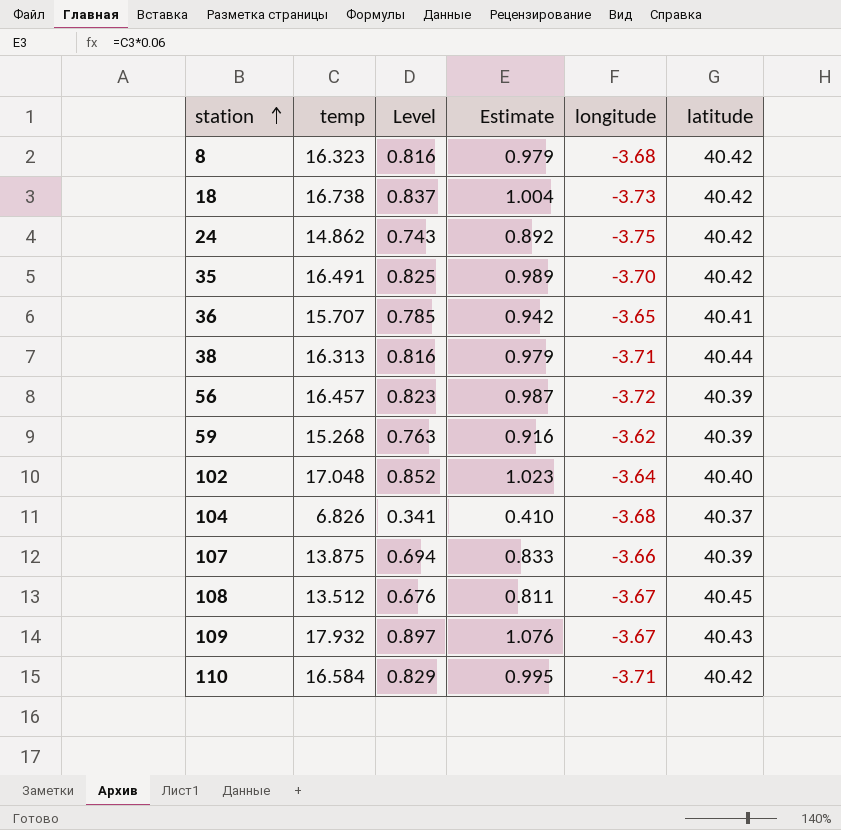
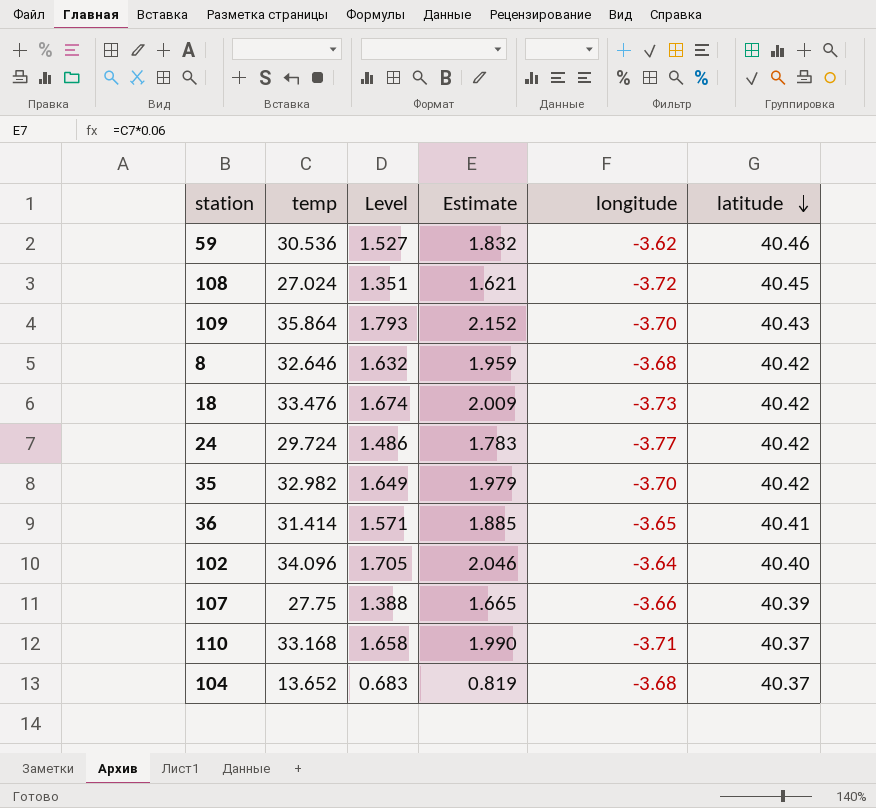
row order: station ascending -> latitude descending
row 38: 16.313 | 0.816 | 0.979 | -3.71 | 40.44 -> none
row 56: 16.457 | 0.823 | 0.987 | -3.72 | 40.39 -> none
59 | temp: 15.268 -> 30.536
59 | Level: 0.763 -> 1.527
59 | Estimate: 0.916 -> 1.832
59 | latitude: 40.39 -> 40.46
108 | temp: 13.512 -> 27.024
108 | Level: 0.676 -> 1.351
108 | Estimate: 0.811 -> 1.621
108 | longitude: -3.67 -> -3.72
109 | temp: 17.932 -> 35.864
109 | Level: 0.897 -> 1.793
109 | Estimate: 1.076 -> 2.152
109 | longitude: -3.67 -> -3.70
8 | temp: 16.323 -> 32.646
8 | Level: 0.816 -> 1.632
8 | Estimate: 0.979 -> 1.959
18 | temp: 16.738 -> 33.476
18 | Level: 0.837 -> 1.674
18 | Estimate: 1.004 -> 2.009
24 | temp: 14.862 -> 29.724
24 | Level: 0.743 -> 1.486
24 | Estimate: 0.892 -> 1.783
24 | longitude: -3.75 -> -3.77
35 | temp: 16.491 -> 32.982
35 | Level: 0.825 -> 1.649
35 | Estimate: 0.989 -> 1.979
36 | temp: 15.707 -> 31.414
36 | Level: 0.785 -> 1.571
36 | Estimate: 0.942 -> 1.885
102 | temp: 17.048 -> 34.096
102 | Level: 0.852 -> 1.705
102 | Estimate: 1.023 -> 2.046
107 | temp: 13.875 -> 27.75
107 | Level: 0.694 -> 1.388
107 | Estimate: 0.833 -> 1.665
110 | temp: 16.584 -> 33.168
110 | Level: 0.829 -> 1.658
110 | Estimate: 0.995 -> 1.990
110 | latitude: 40.42 -> 40.37
104 | temp: 6.826 -> 13.652
104 | Level: 0.341 -> 0.683
104 | Estimate: 0.410 -> 0.819

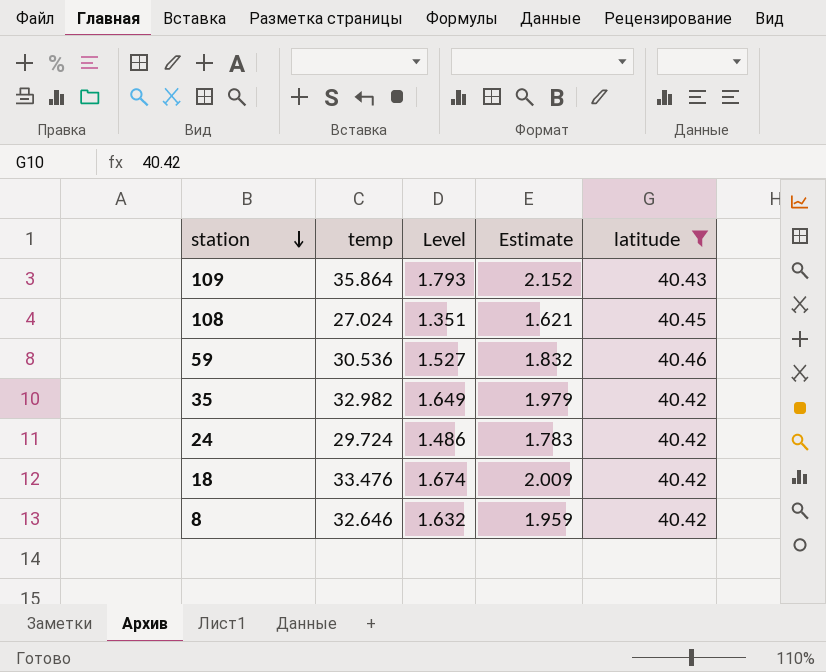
filter: none -> latitude >= 40.42
row order: latitude descending -> station descending
column longitude | position: 5 -> none

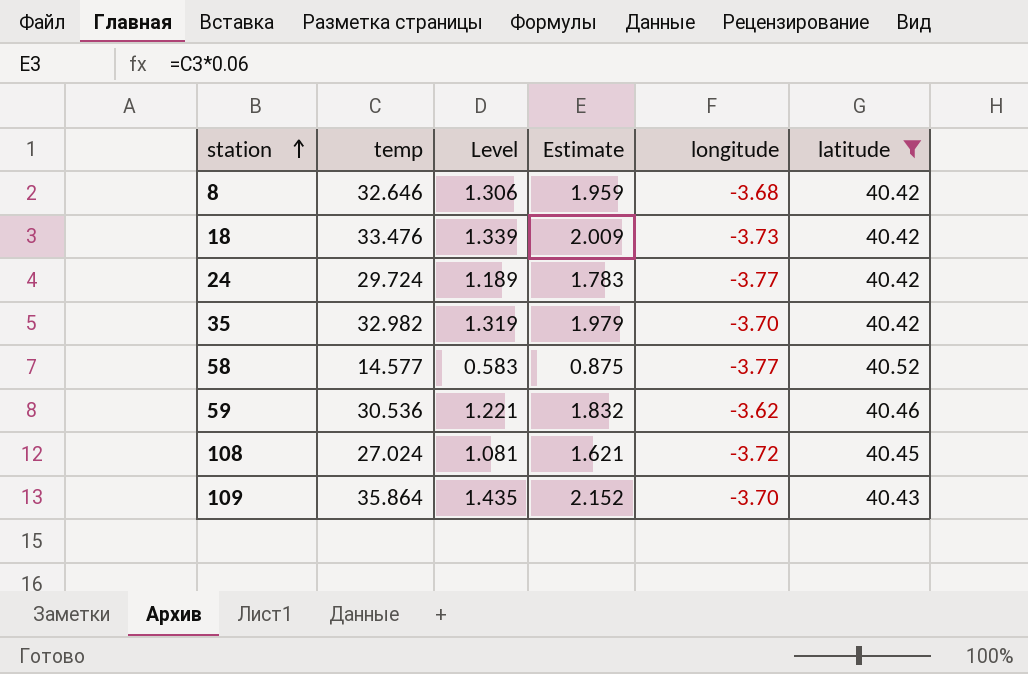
row order: station descending -> station ascending
column Level | formula: [temp] * 0.05 -> [temp] * 0.04
column longitude | position: none -> 5
row 58: none -> 14.577 | 0.583 | 0.875 | -3.77 | 40.52

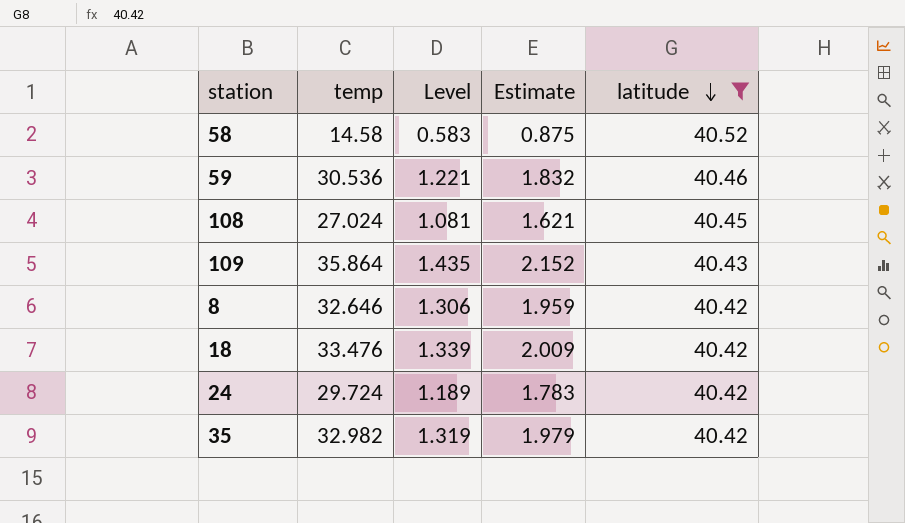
row order: station ascending -> latitude descending
column longitude | position: 5 -> none
58 | temp: 14.577 -> 14.58

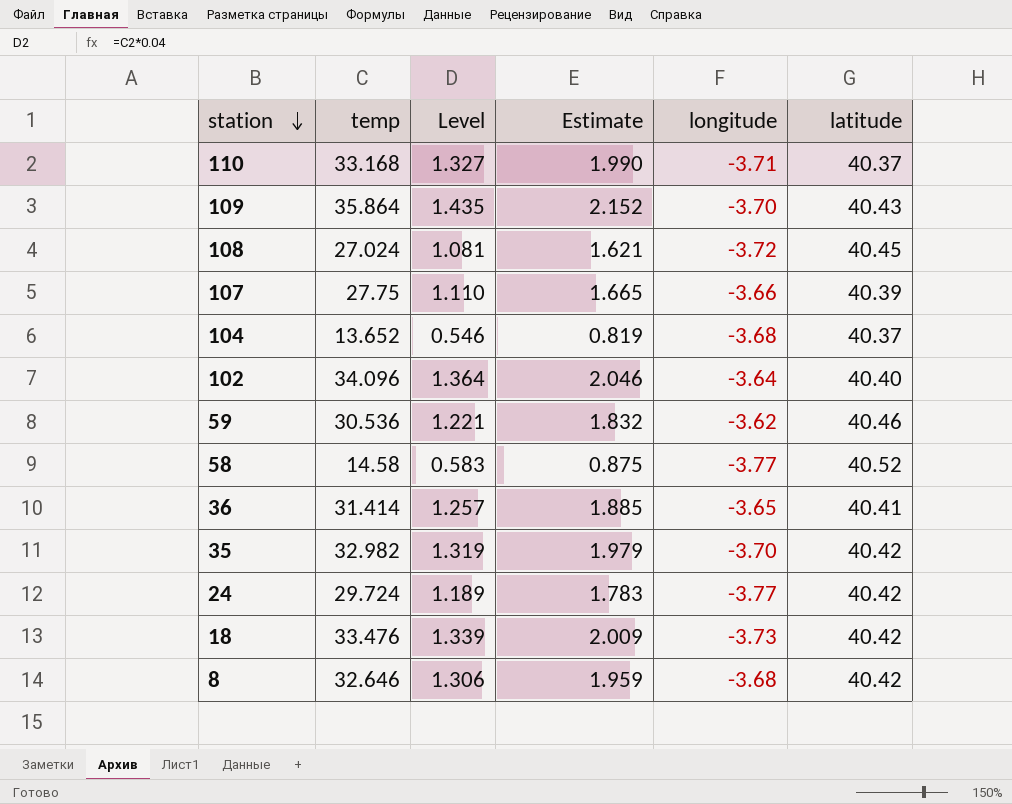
filter: latitude >= 40.42 -> none
row order: latitude descending -> station descending
column longitude | position: none -> 5

